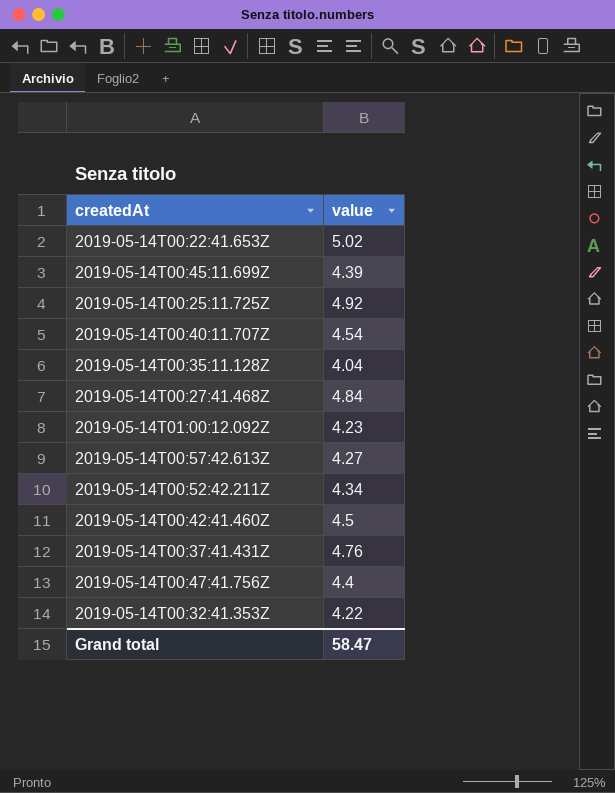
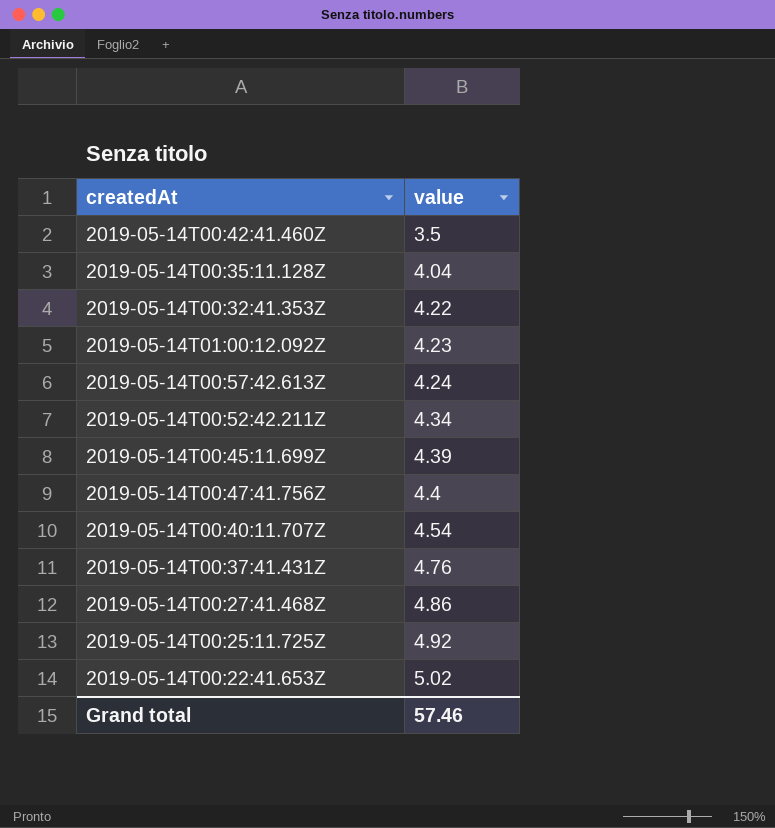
row order: none -> value ascending
2019-05-14T00:42:41.460Z | value: 4.5 -> 3.5
2019-05-14T00:57:42.613Z | value: 4.27 -> 4.24
2019-05-14T00:27:41.468Z | value: 4.84 -> 4.86
Grand total | value: 58.47 -> 57.46

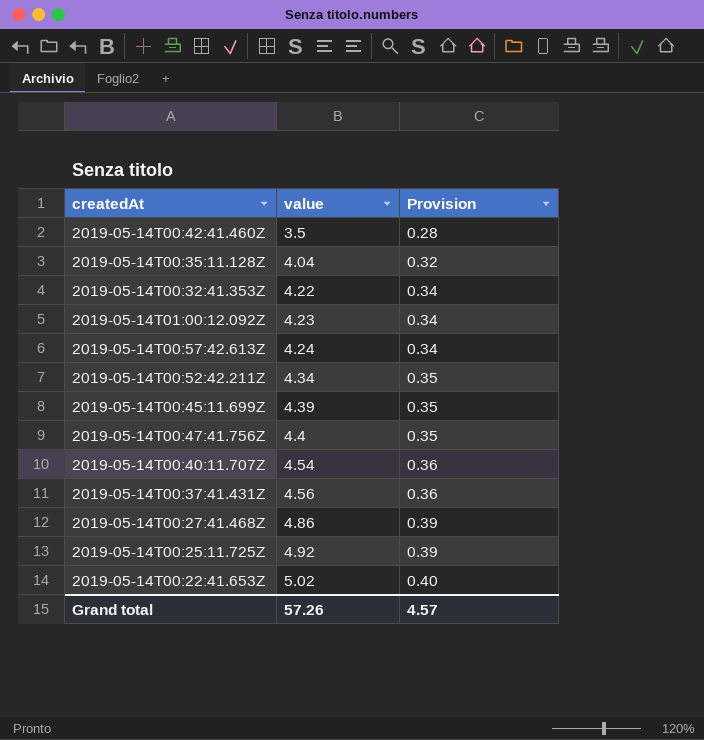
column Provision | formula: none -> [value] * 0.08
2019-05-14T00:37:41.431Z | value: 4.76 -> 4.56
Grand total | value: 57.46 -> 57.26

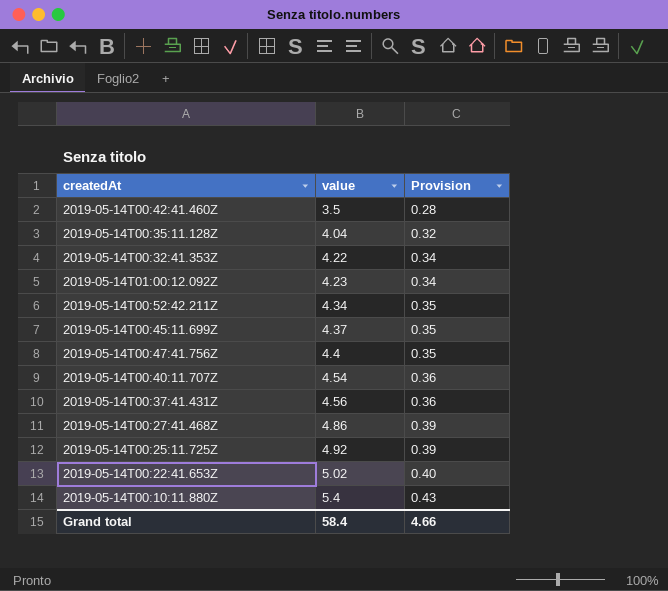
row 2019-05-14T00:57:42.613Z: 4.24 | 0.34 -> none
2019-05-14T00:45:11.699Z | value: 4.39 -> 4.37
row 2019-05-14T00:10:11.880Z: none -> 5.4 | 0.43
Grand total | value: 57.26 -> 58.4
Grand total | Provision: 4.57 -> 4.66

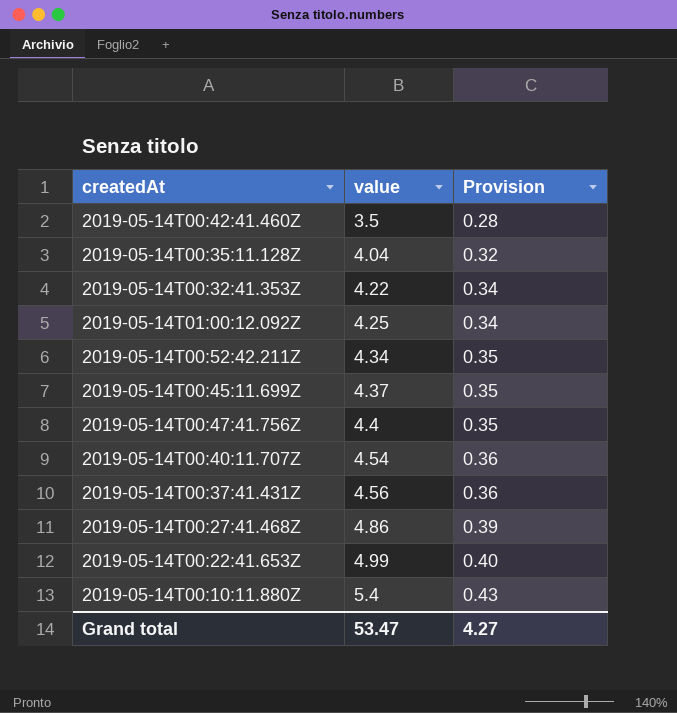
row 2019-05-14T00:25:11.725Z: 4.92 | 0.39 -> none
2019-05-14T01:00:12.092Z | value: 4.23 -> 4.25
2019-05-14T00:22:41.653Z | value: 5.02 -> 4.99
Grand total | value: 58.4 -> 53.47
Grand total | Provision: 4.66 -> 4.27

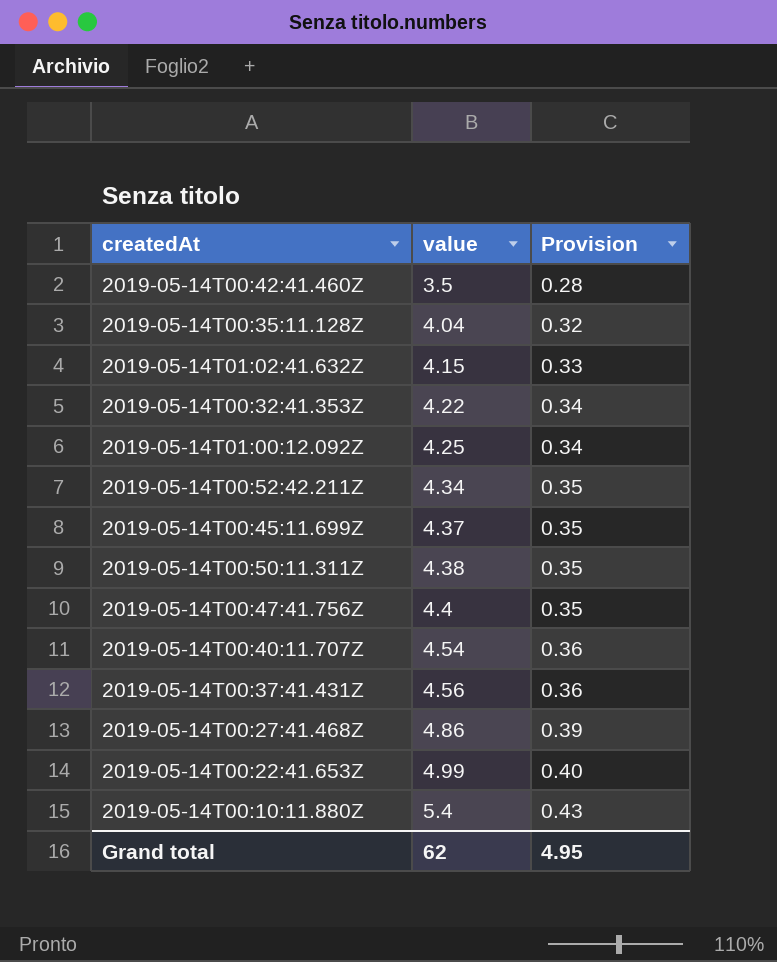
row 2019-05-14T01:02:41.632Z: none -> 4.15 | 0.33
row 2019-05-14T00:50:11.311Z: none -> 4.38 | 0.35
Grand total | value: 53.47 -> 62
Grand total | Provision: 4.27 -> 4.95

